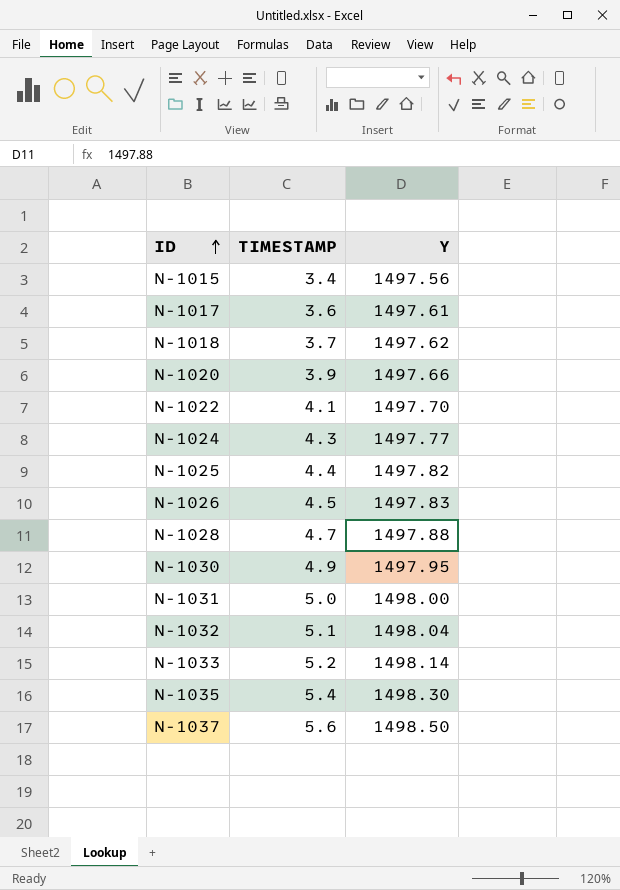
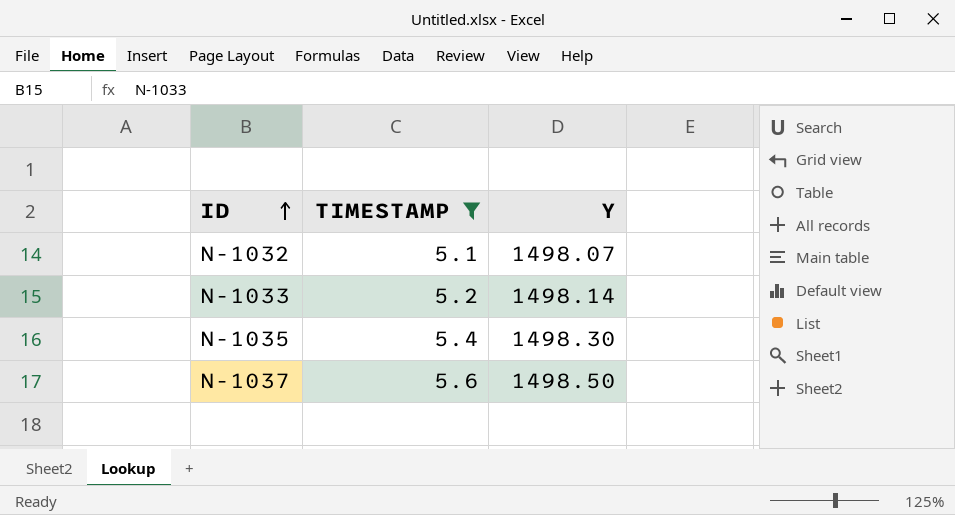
filter: none -> TIMESTAMP >= 5.1
N-1032 | Y: 1498.04 -> 1498.07

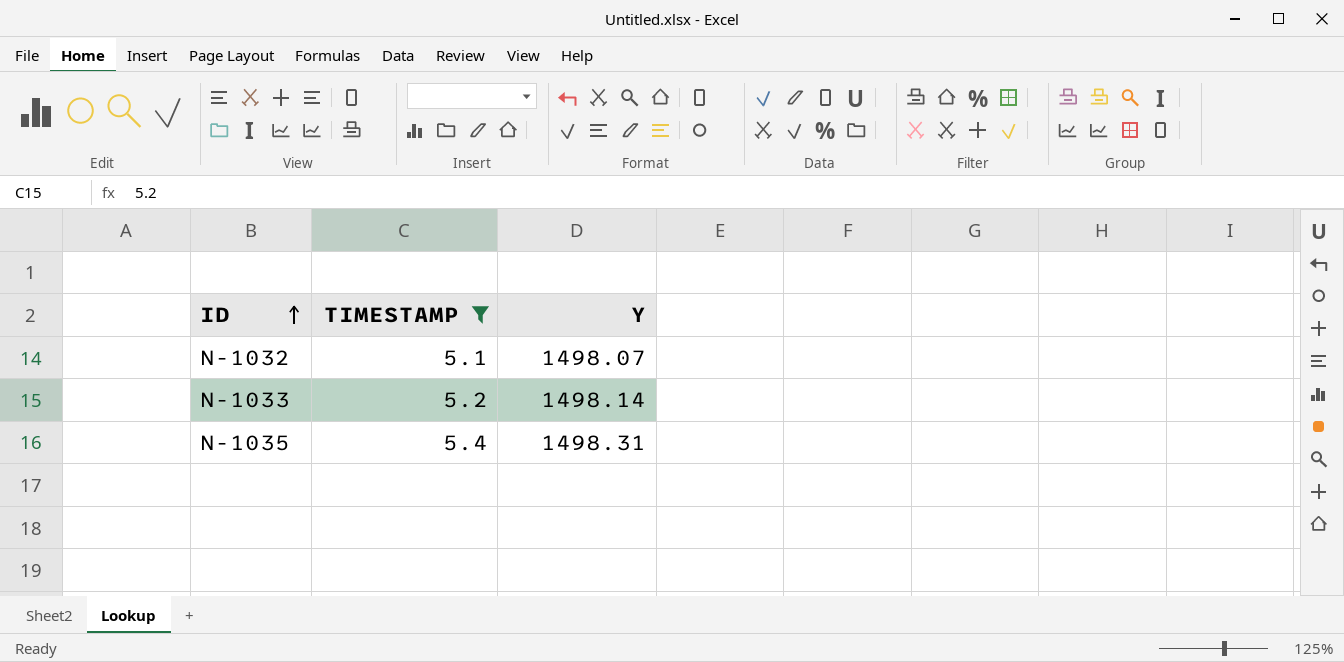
row N-1037: 5.6 | 1498.50 -> none
N-1035 | Y: 1498.30 -> 1498.31

